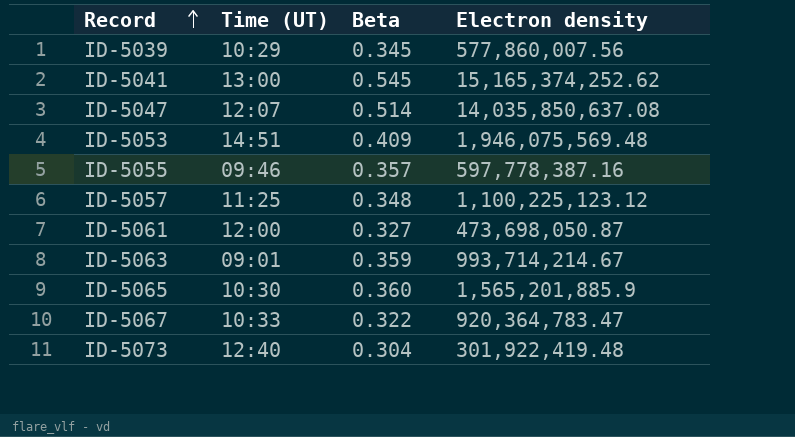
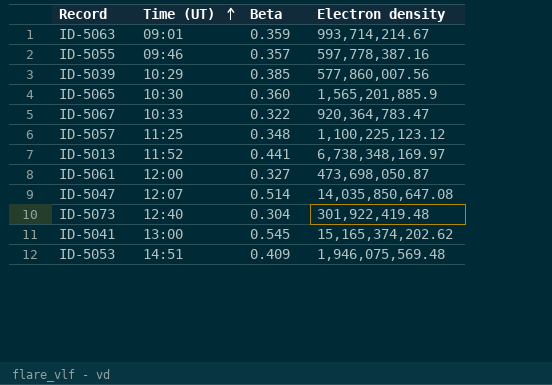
row order: Record ascending -> Time (UT) ascending
ID-5039 | Beta: 0.345 -> 0.385
row ID-5013: none -> 11:52 | 0.441 | 6,738,348,169.97
ID-5047 | Electron density: 14,035,850,637.08 -> 14,035,850,647.08
ID-5041 | Electron density: 15,165,374,252.62 -> 15,165,374,202.62

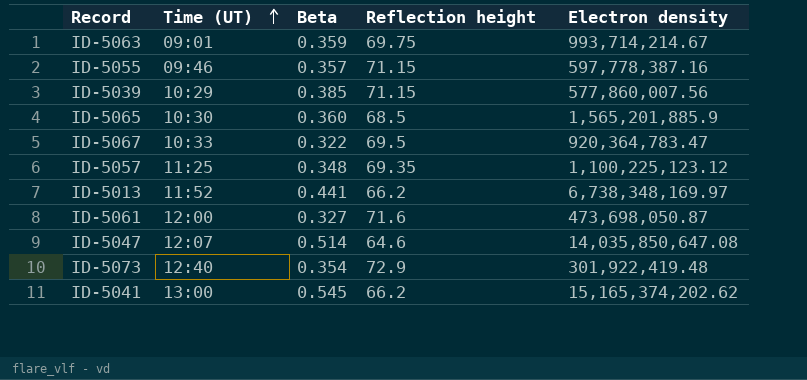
column Reflection height | position: none -> 4
row ID-5053: 14:51 | 0.409 | 1,946,075,569.48 -> none
ID-5073 | Beta: 0.304 -> 0.354

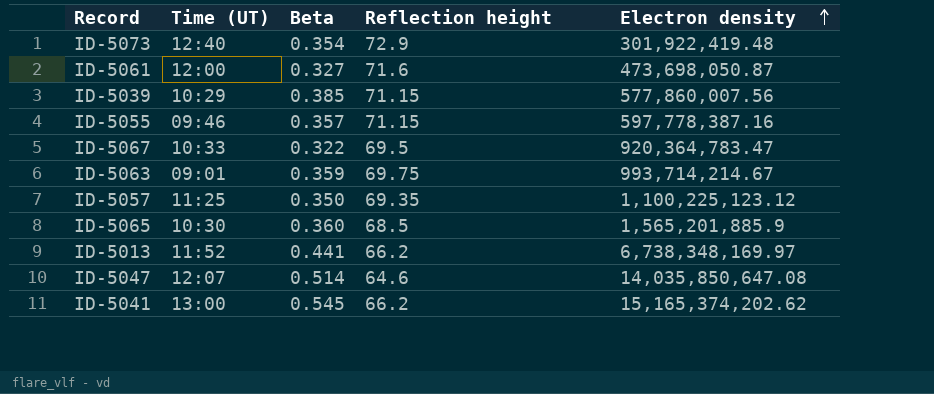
row order: Time (UT) ascending -> Electron density ascending
ID-5057 | Beta: 0.348 -> 0.350

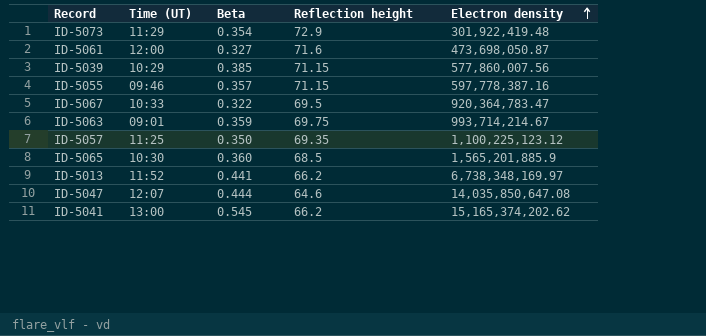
ID-5073 | Time (UT): 12:40 -> 11:29
ID-5047 | Beta: 0.514 -> 0.444

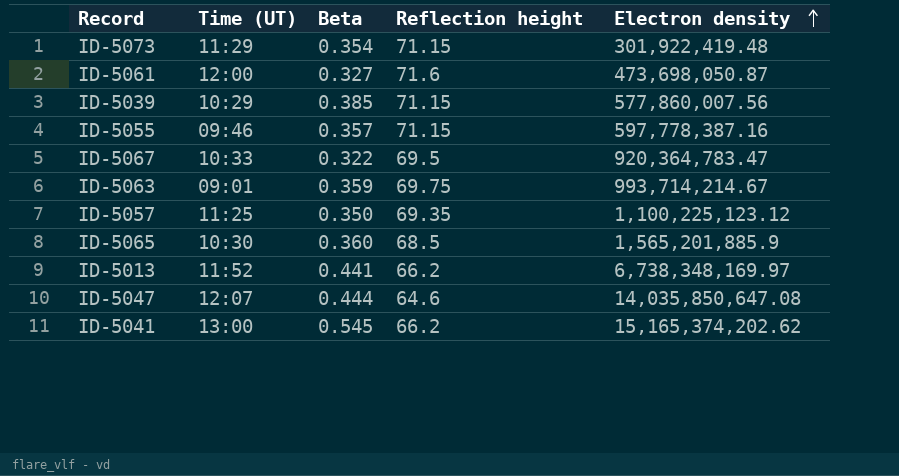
ID-5073 | Reflection height: 72.9 -> 71.15

